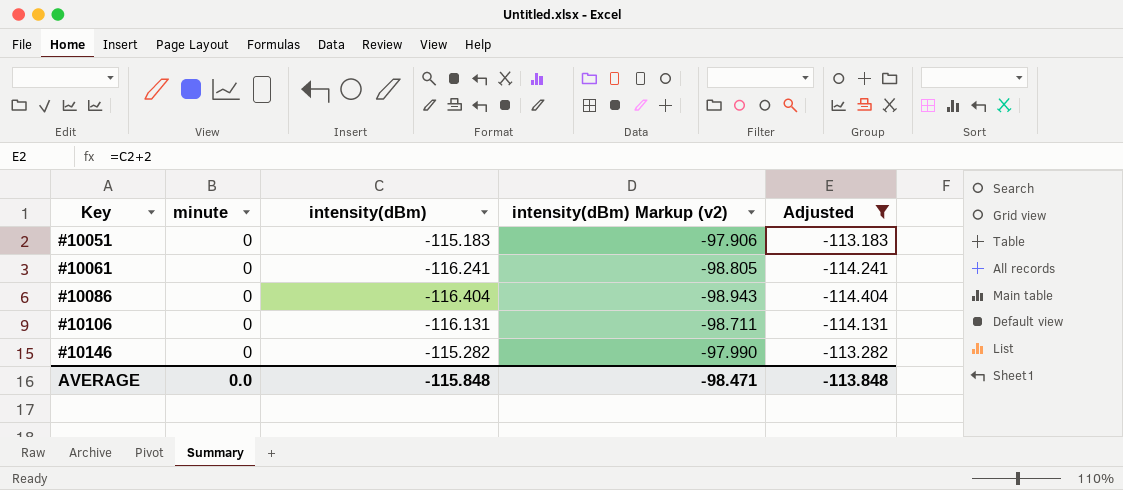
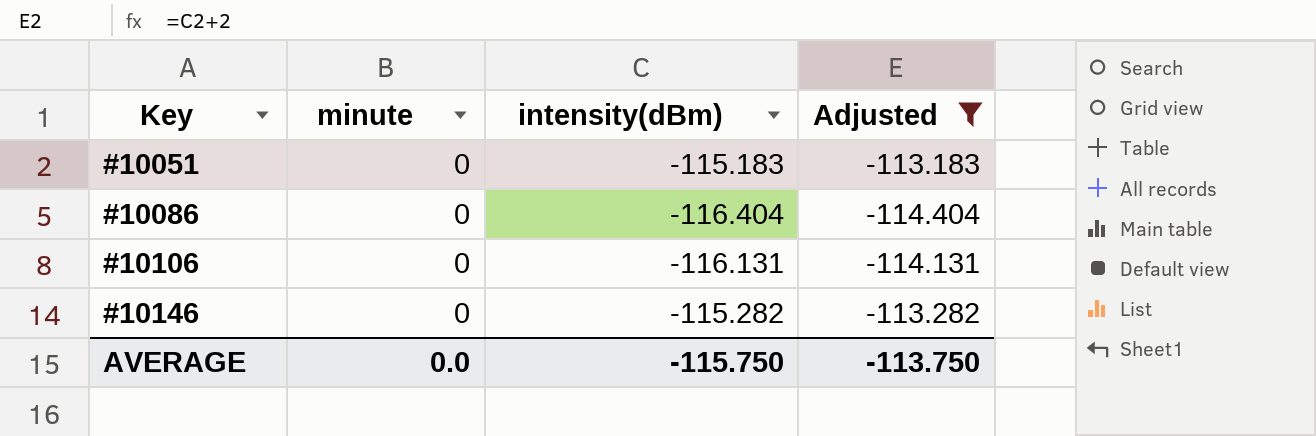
column intensity(dBm) Markup (v2) | formula: [intensity(dBm)] * 0.85 -> none
row #10061: 0 | -116.241 | -98.805 | -114.241 -> none
AVERAGE | intensity(dBm): -115.848 -> -115.750
AVERAGE | Adjusted: -113.848 -> -113.750

